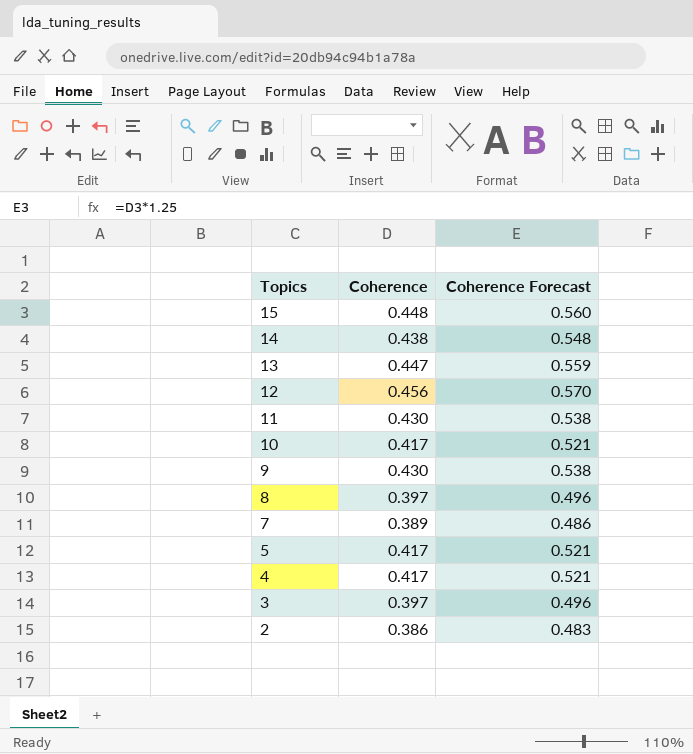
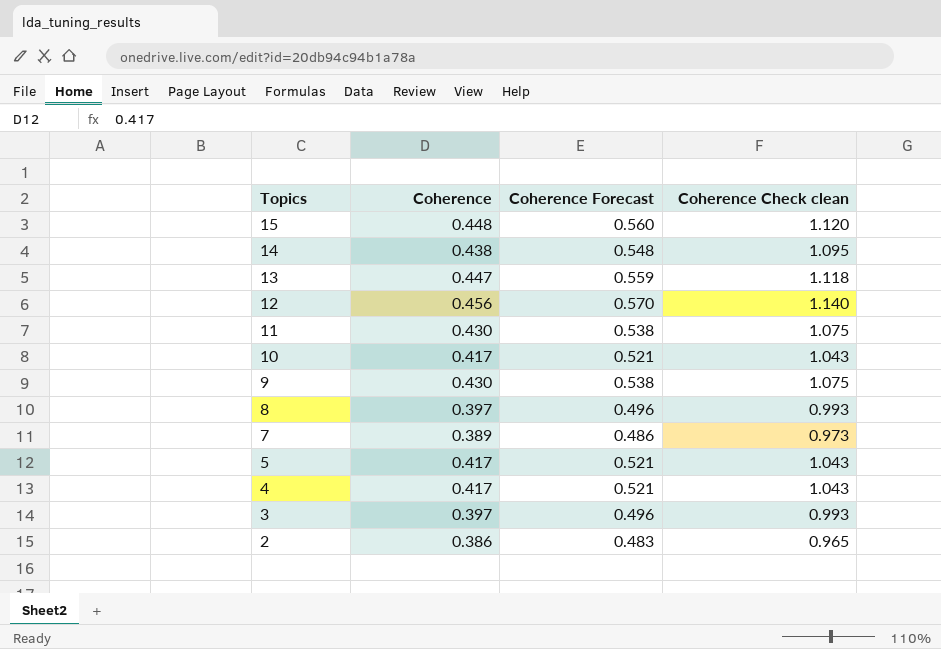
column Coherence Check clean | formula: none -> [Coherence] * 2.5

